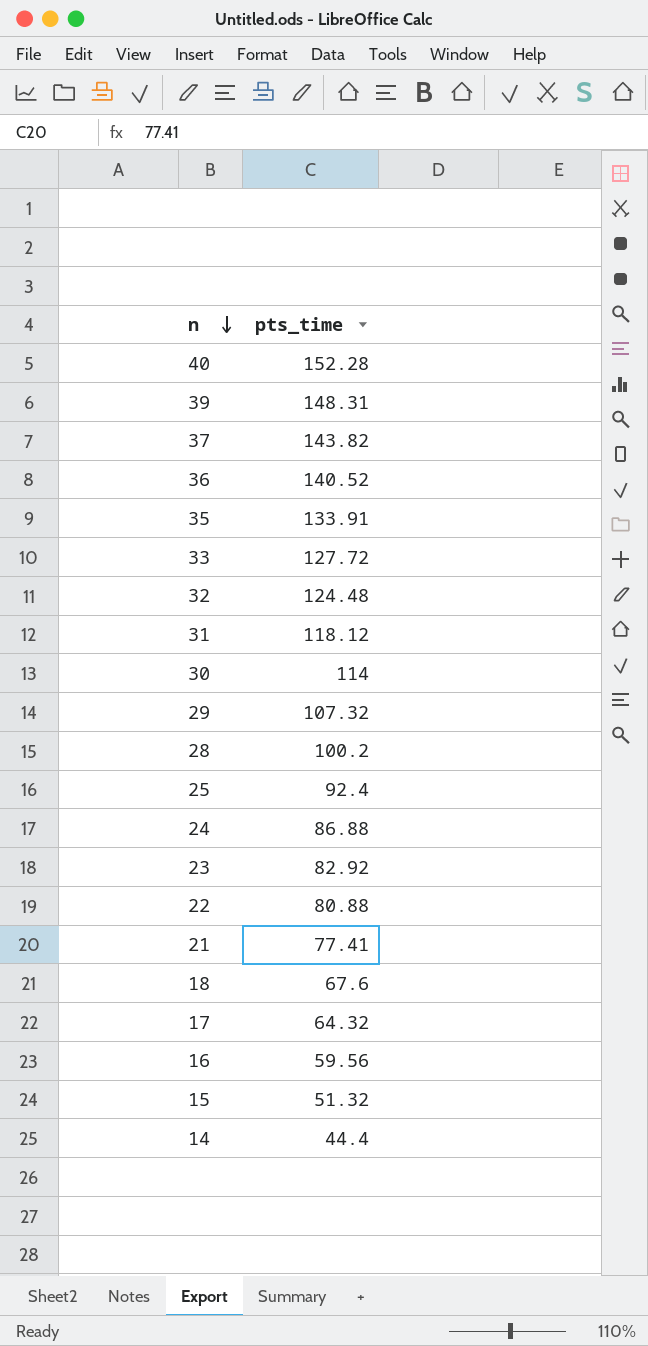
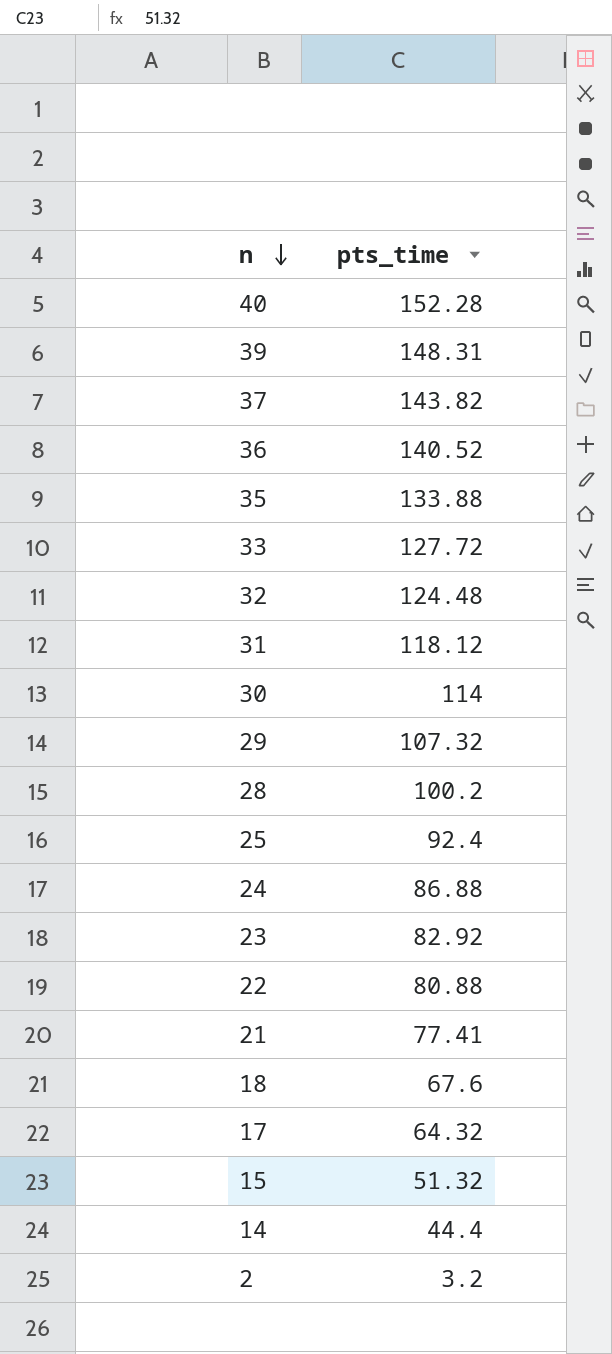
row 16: 59.56 -> none
35 | pts_time: 133.91 -> 133.88
row 2: none -> 3.2

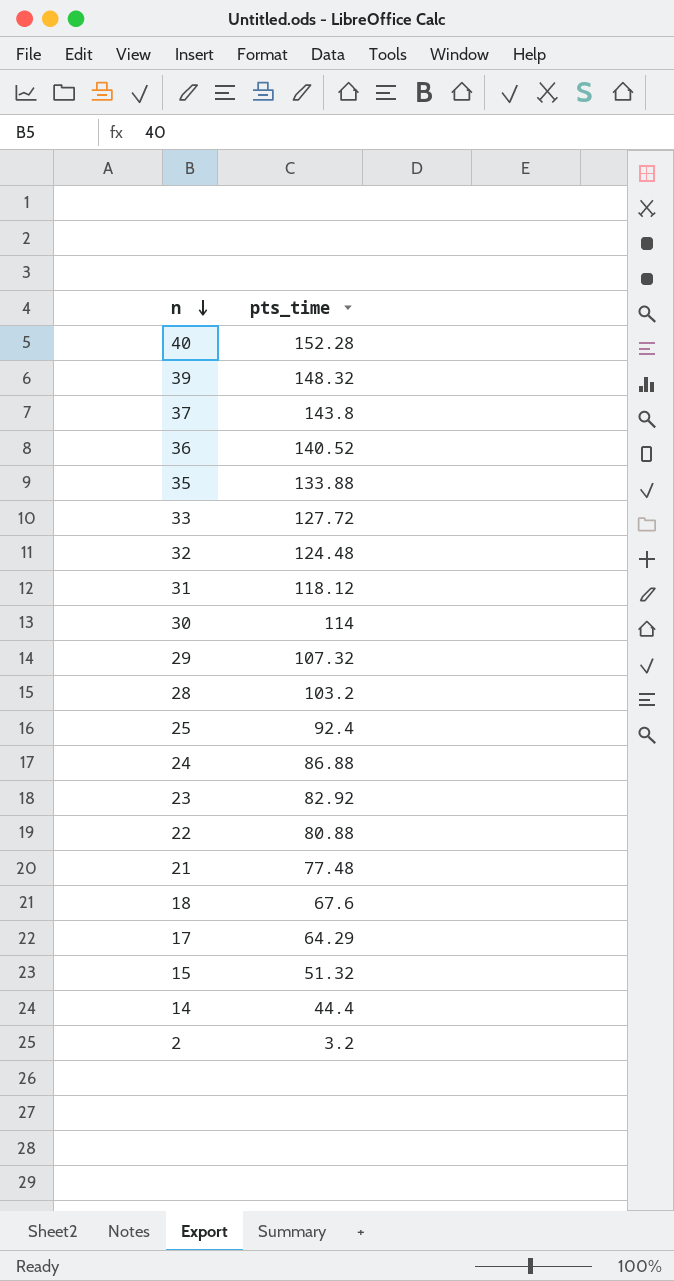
39 | pts_time: 148.31 -> 148.32
37 | pts_time: 143.82 -> 143.8
28 | pts_time: 100.2 -> 103.2
21 | pts_time: 77.41 -> 77.48
17 | pts_time: 64.32 -> 64.29

